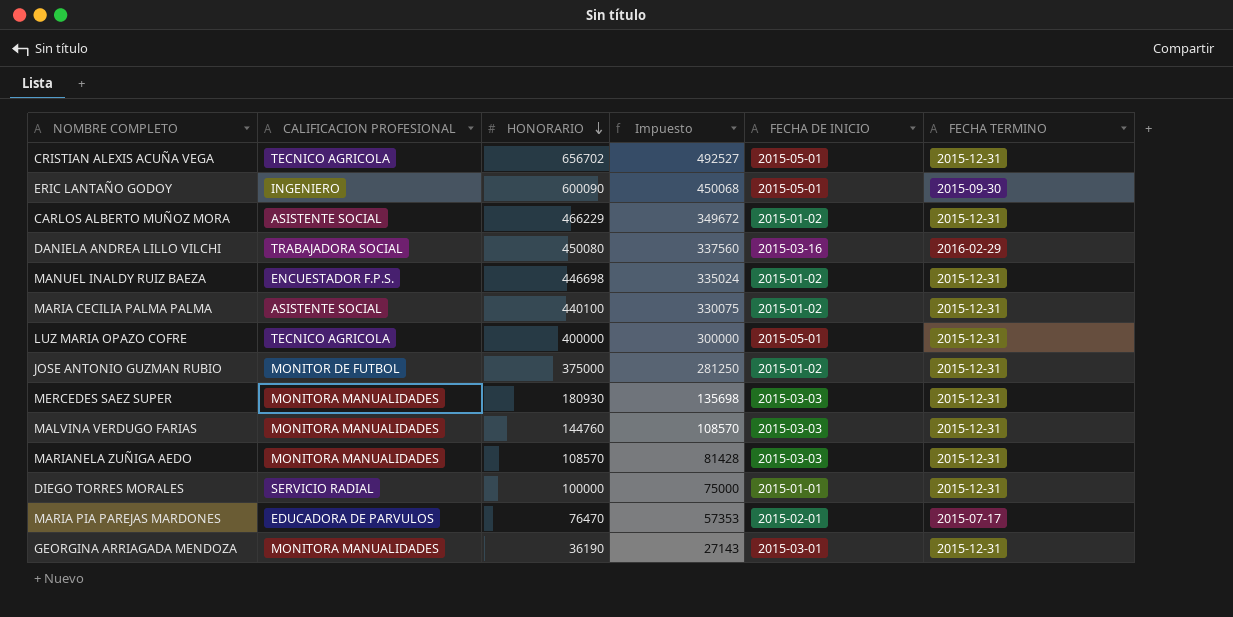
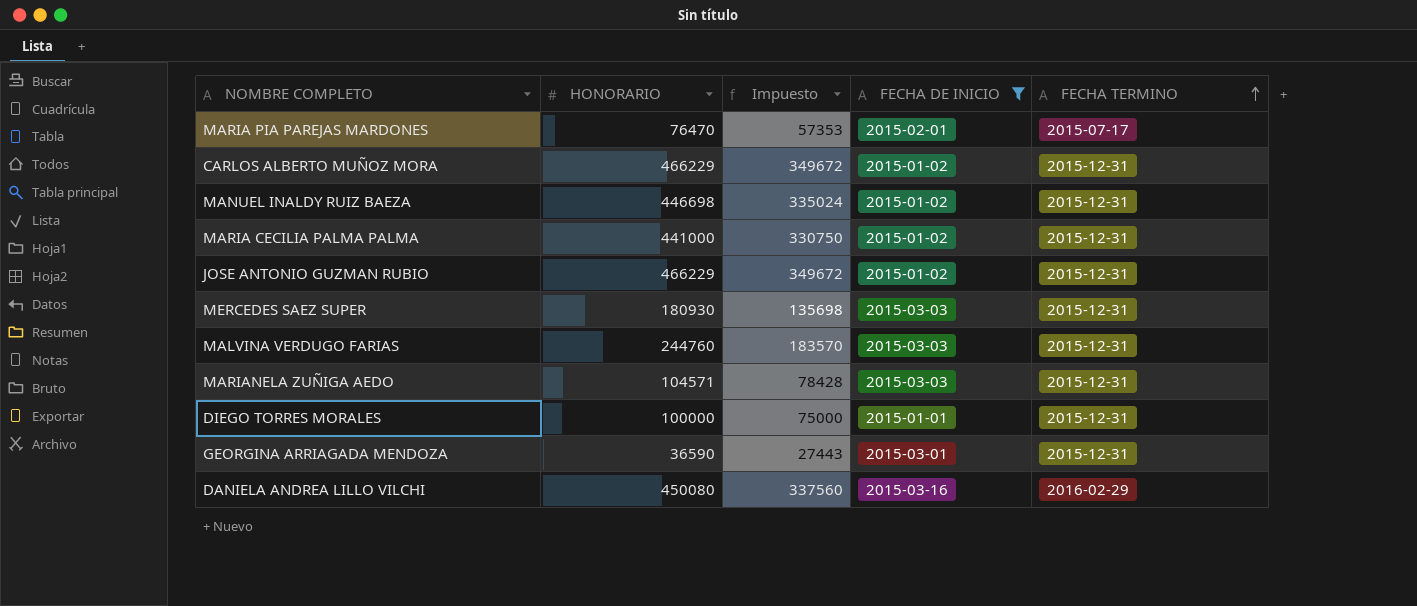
filter: none -> FECHA DE INICIO != 2015-05-01
row order: HONORARIO descending -> FECHA TERMINO ascending
column CALIFICACION PROFESIONAL | position: 2 -> none
MARIA CECILIA PALMA PALMA | HONORARIO: 440100 -> 441000
MARIA CECILIA PALMA PALMA | Impuesto: 330075 -> 330750
JOSE ANTONIO GUZMAN RUBIO | HONORARIO: 375000 -> 466229
JOSE ANTONIO GUZMAN RUBIO | Impuesto: 281250 -> 349672
MALVINA VERDUGO FARIAS | HONORARIO: 144760 -> 244760
MALVINA VERDUGO FARIAS | Impuesto: 108570 -> 183570
MARIANELA ZUÑIGA AEDO | HONORARIO: 108570 -> 104571
MARIANELA ZUÑIGA AEDO | Impuesto: 81428 -> 78428
GEORGINA ARRIAGADA MENDOZA | HONORARIO: 36190 -> 36590
GEORGINA ARRIAGADA MENDOZA | Impuesto: 27143 -> 27443

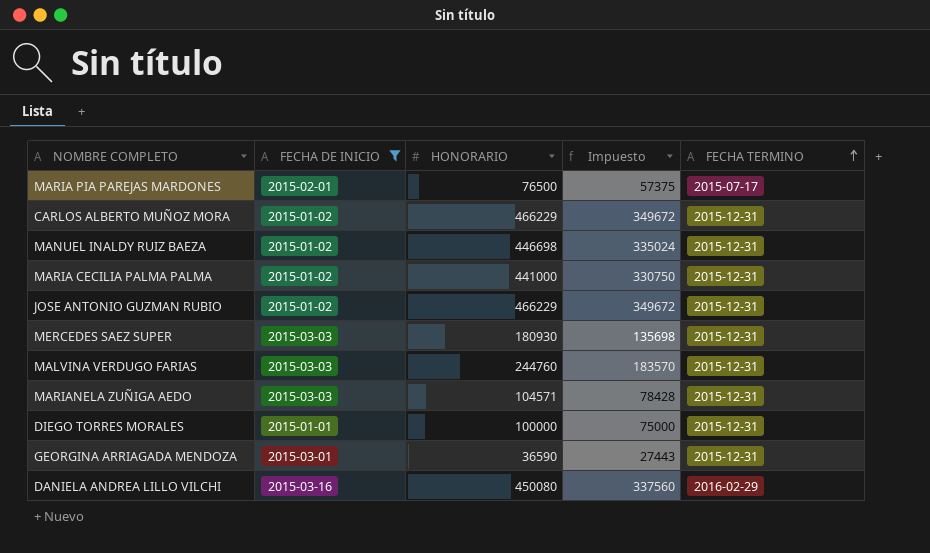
column FECHA DE INICIO | position: 4 -> 2
MARIA PIA PAREJAS MARDONES | HONORARIO: 76470 -> 76500
MARIA PIA PAREJAS MARDONES | Impuesto: 57353 -> 57375

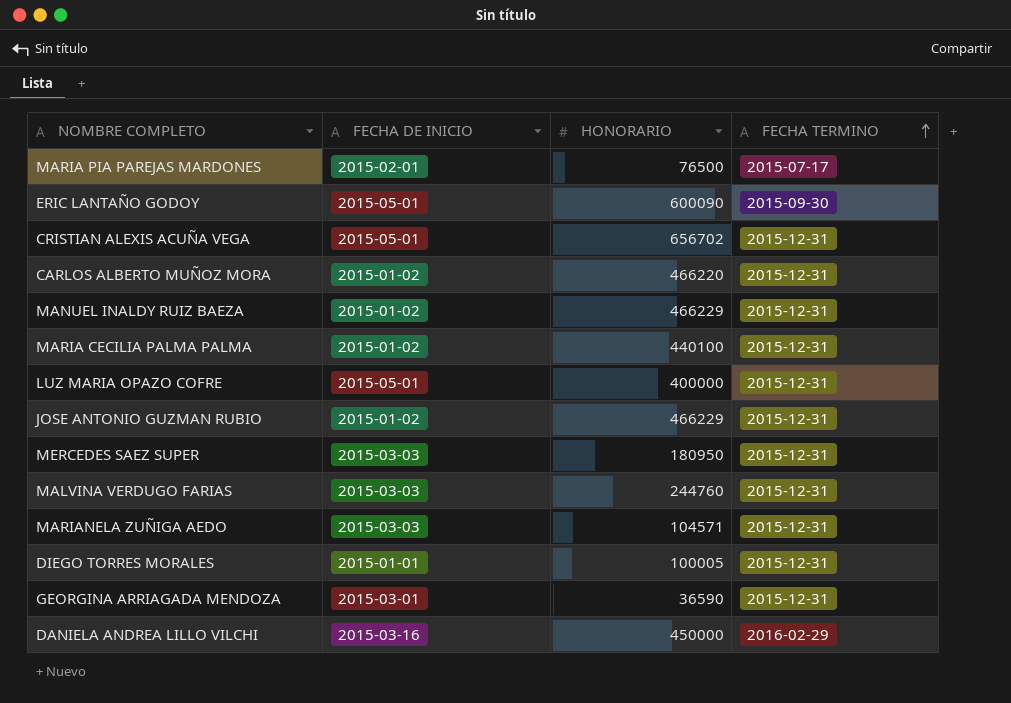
filter: FECHA DE INICIO != 2015-05-01 -> none
column Impuesto | formula: [HONORARIO] * 0,75 -> none
CARLOS ALBERTO MUÑOZ MORA | HONORARIO: 466229 -> 466220
MANUEL INALDY RUIZ BAEZA | HONORARIO: 446698 -> 466229
MARIA CECILIA PALMA PALMA | HONORARIO: 441000 -> 440100
MERCEDES SAEZ SUPER | HONORARIO: 180930 -> 180950
DIEGO TORRES MORALES | HONORARIO: 100000 -> 100005
DANIELA ANDREA LILLO VILCHI | HONORARIO: 450080 -> 450000

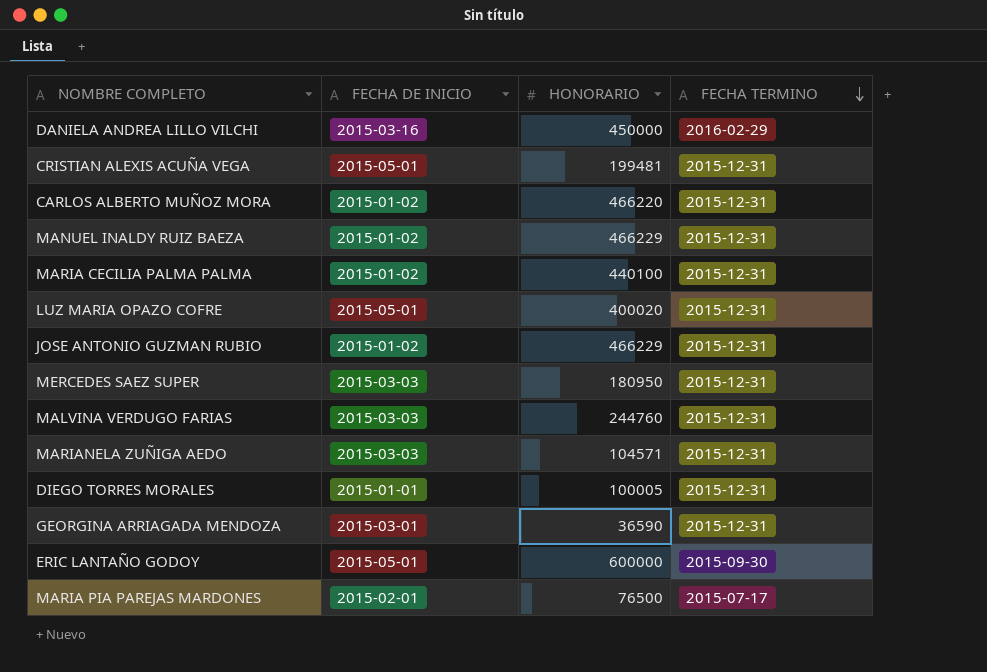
row order: FECHA TERMINO ascending -> FECHA TERMINO descending
CRISTIAN ALEXIS ACUÑA VEGA | HONORARIO: 656702 -> 199481
LUZ MARIA OPAZO COFRE | HONORARIO: 400000 -> 400020
ERIC LANTAÑO GODOY | HONORARIO: 600090 -> 600000

